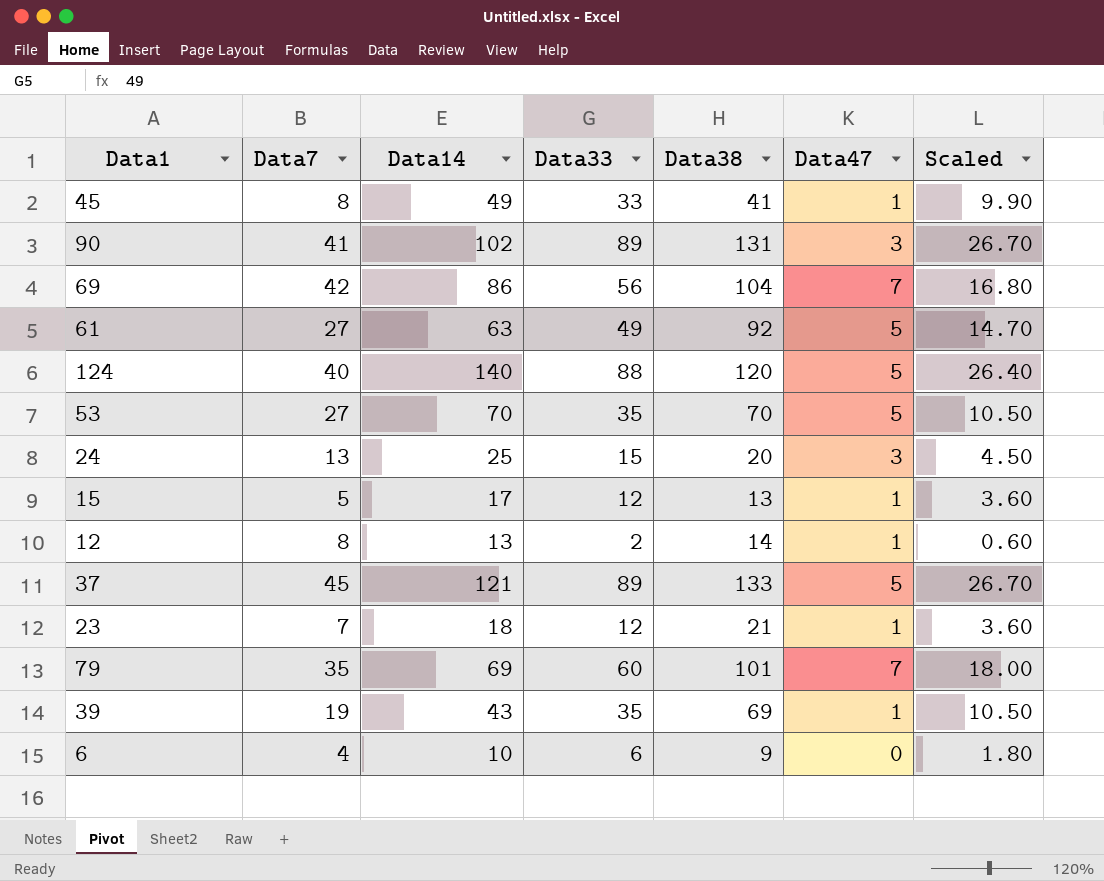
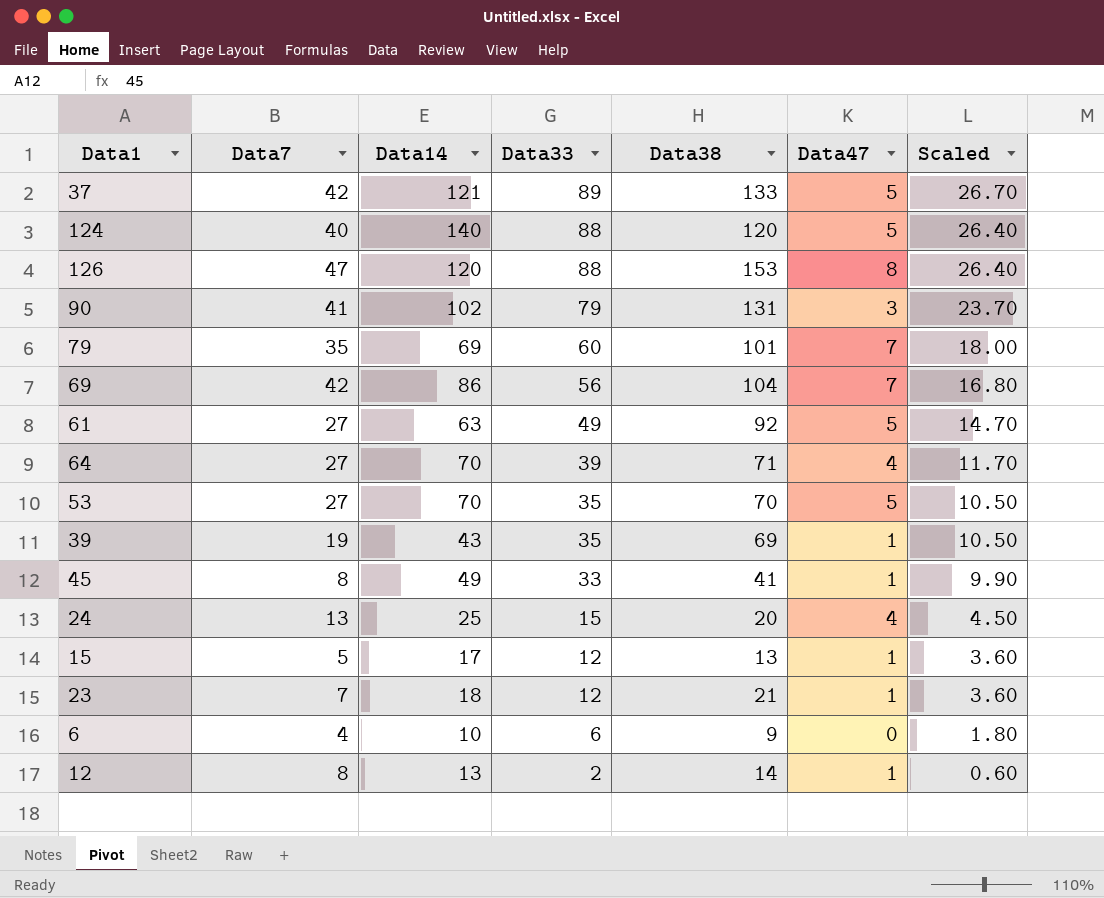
row order: none -> Data33 descending
37 | Data7: 45 -> 42
row 126: none -> 47 | 120 | 88 | 153 | 8 | 26.40
90 | Data33: 89 -> 79
90 | Scaled: 26.70 -> 23.70
row 64: none -> 27 | 70 | 39 | 71 | 4 | 11.70
24 | Data47: 3 -> 4

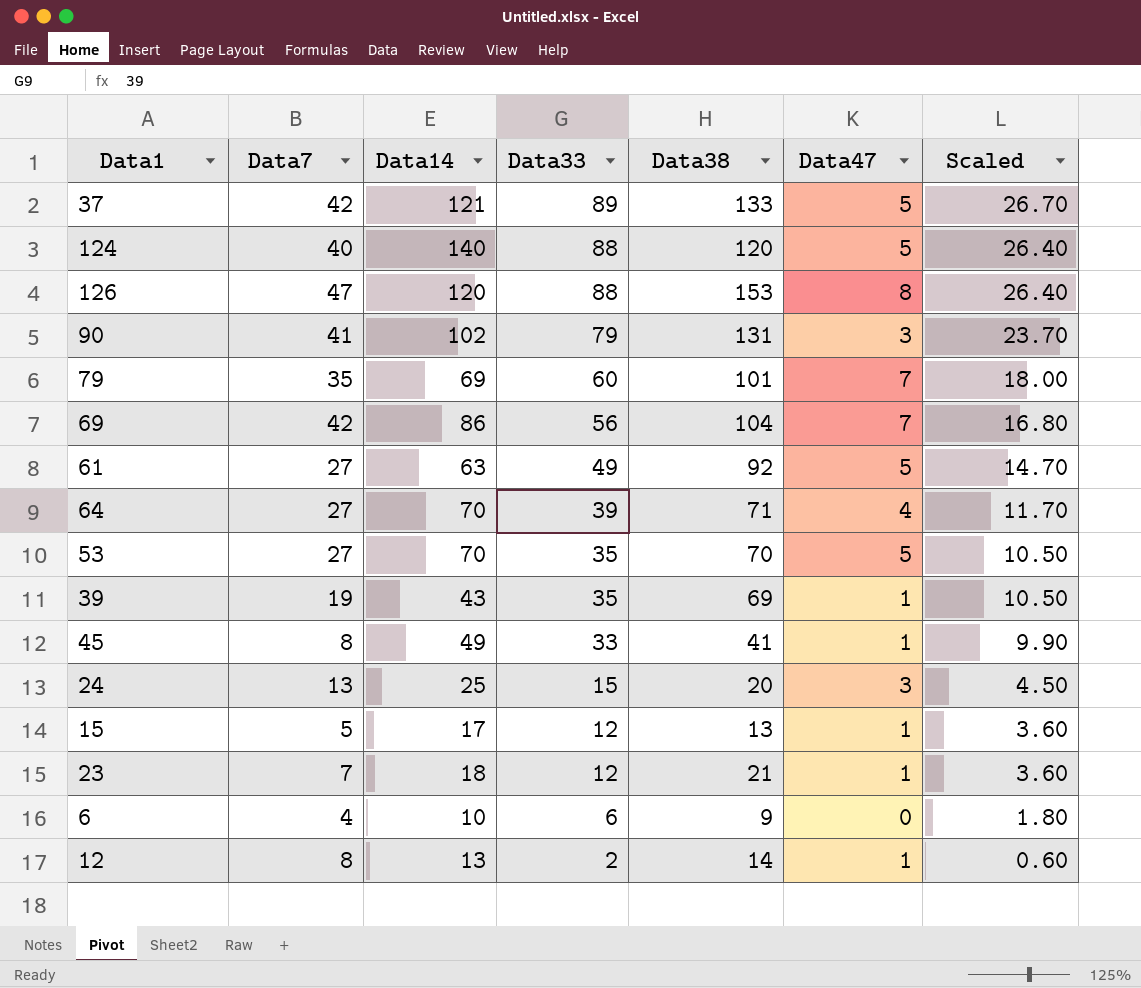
24 | Data47: 4 -> 3

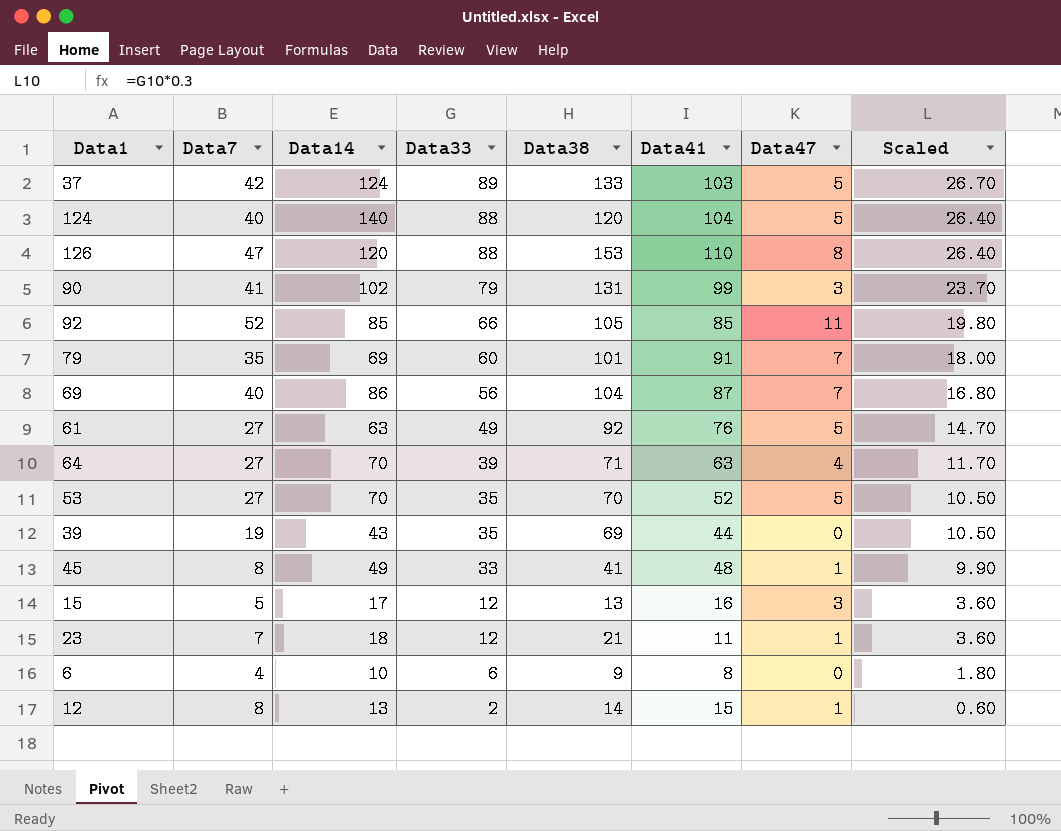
column Data41 | position: none -> 6
row 24: 13 | 25 | 15 | 20 | 3 | 4.50 -> none
37 | Data14: 121 -> 124
row 92: none -> 52 | 85 | 66 | 105 | 85 | 11 | 19.80
69 | Data7: 42 -> 40
39 | Data47: 1 -> 0
15 | Data47: 1 -> 3

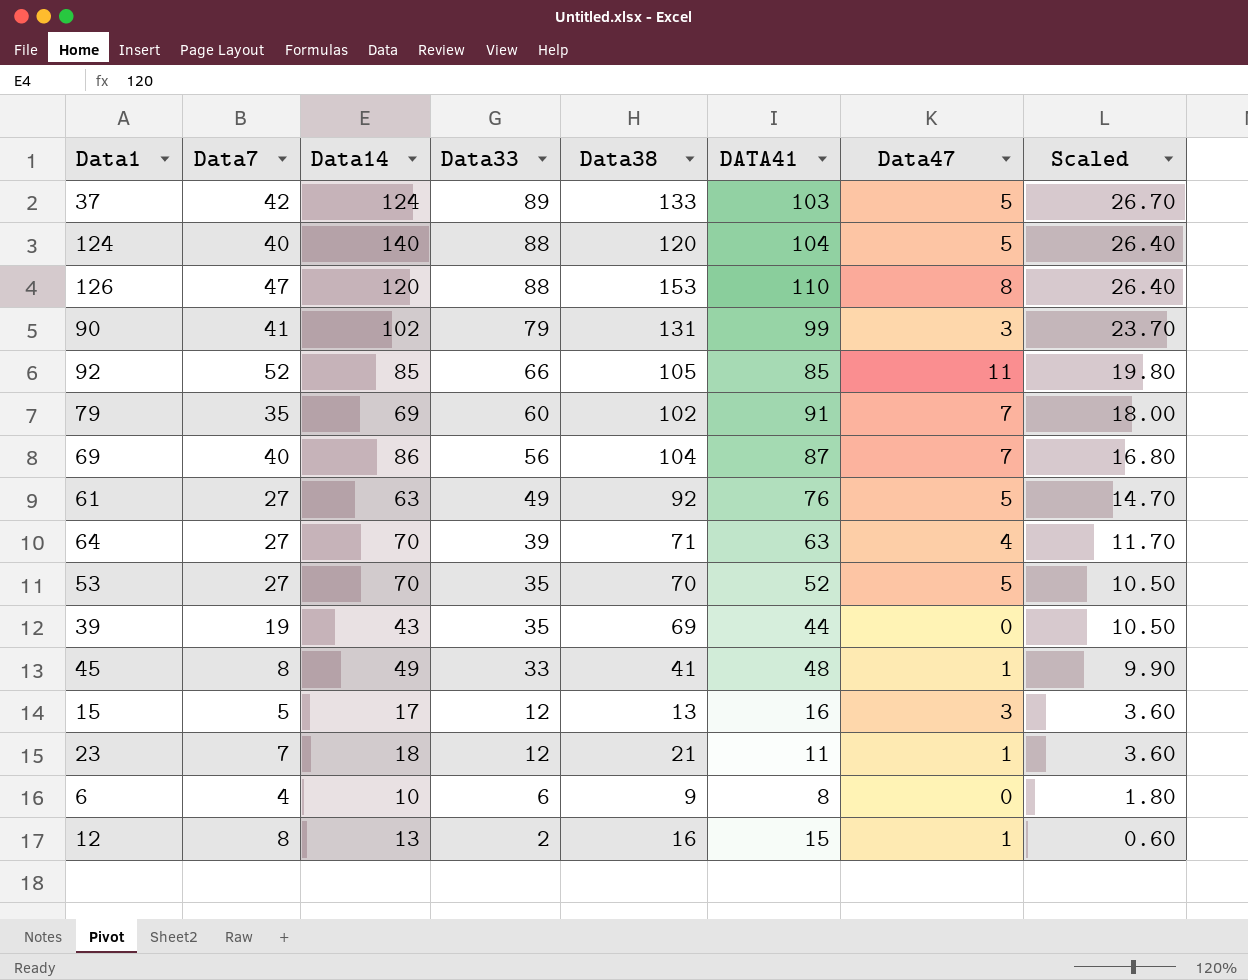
column name: Data41 -> DATA41
79 | Data38: 101 -> 102
12 | Data38: 14 -> 16

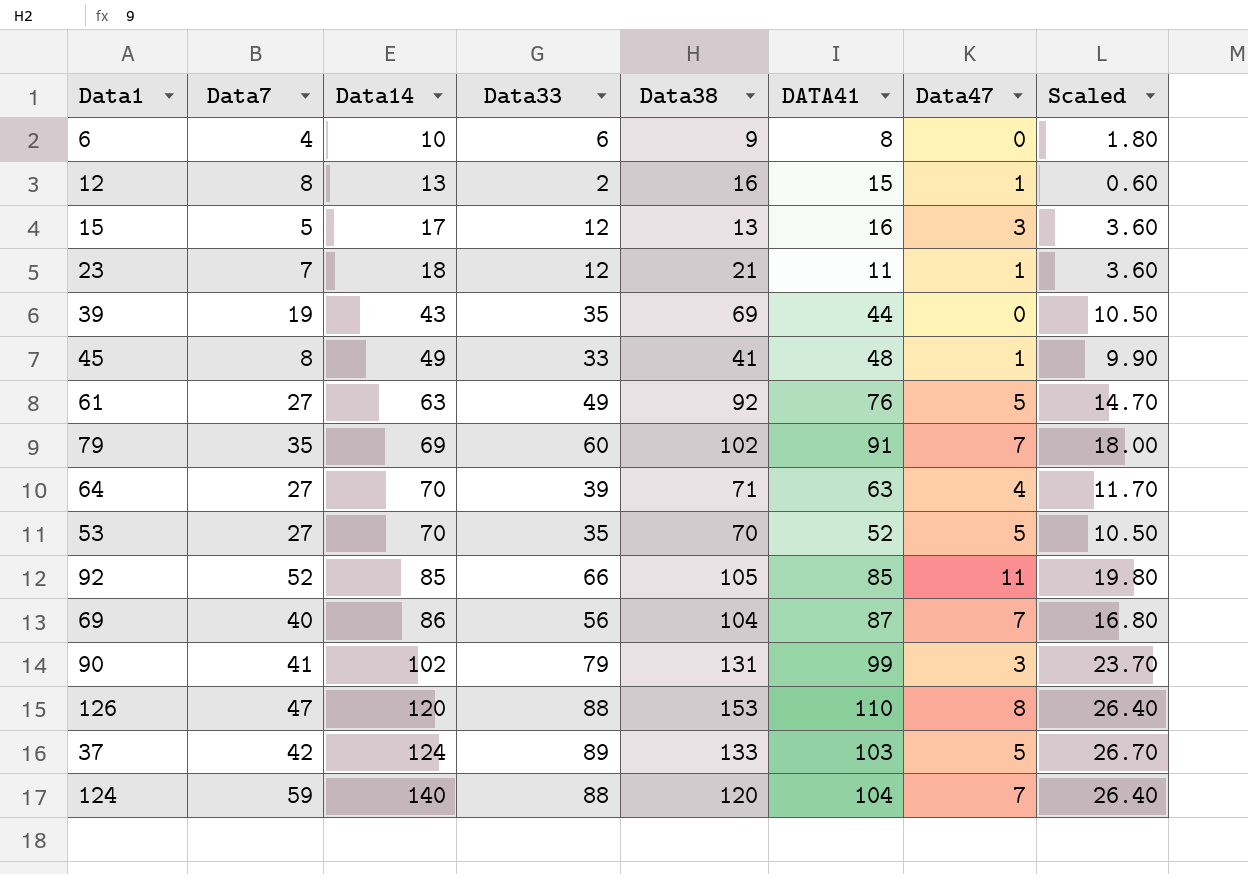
row order: Data33 descending -> Data14 ascending
124 | Data7: 40 -> 59
124 | Data47: 5 -> 7

